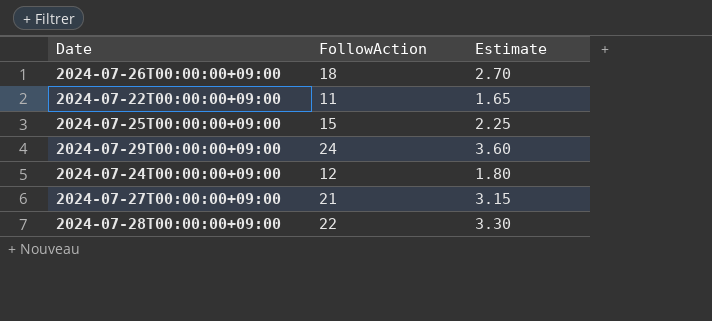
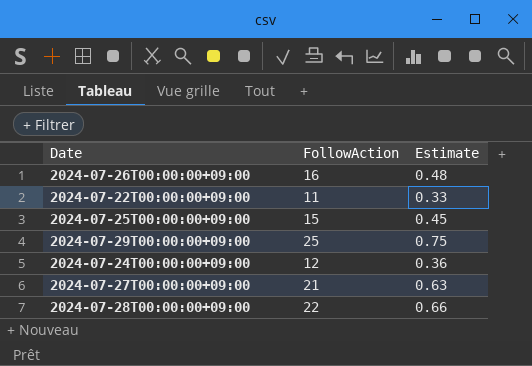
column Estimate | formula: [FollowAction] * 0.15 -> [FollowAction] * 0.03
2024-07-26T00:00:00+09:00 | FollowAction: 18 -> 16
2024-07-29T00:00:00+09:00 | FollowAction: 24 -> 25

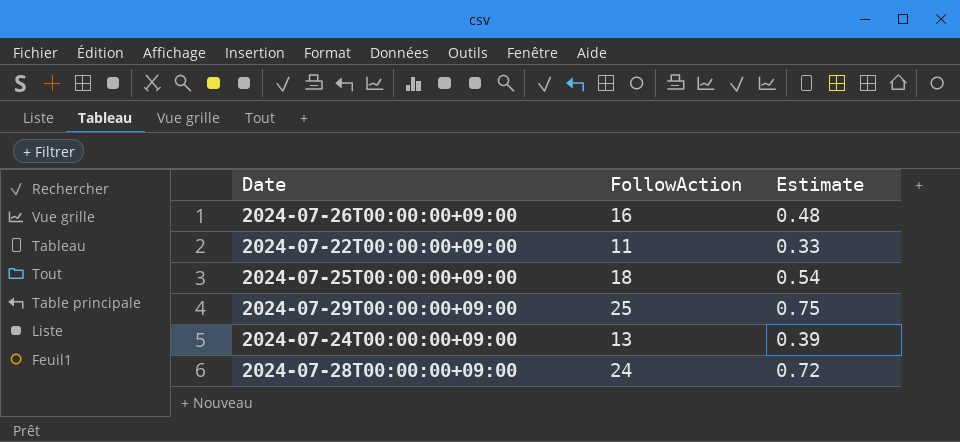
row 2024-07-27T00:00:00+09:00: 21 | 0.63 -> none
2024-07-25T00:00:00+09:00 | FollowAction: 15 -> 18
2024-07-25T00:00:00+09:00 | Estimate: 0.45 -> 0.54
2024-07-24T00:00:00+09:00 | FollowAction: 12 -> 13
2024-07-24T00:00:00+09:00 | Estimate: 0.36 -> 0.39
2024-07-28T00:00:00+09:00 | FollowAction: 22 -> 24
2024-07-28T00:00:00+09:00 | Estimate: 0.66 -> 0.72

